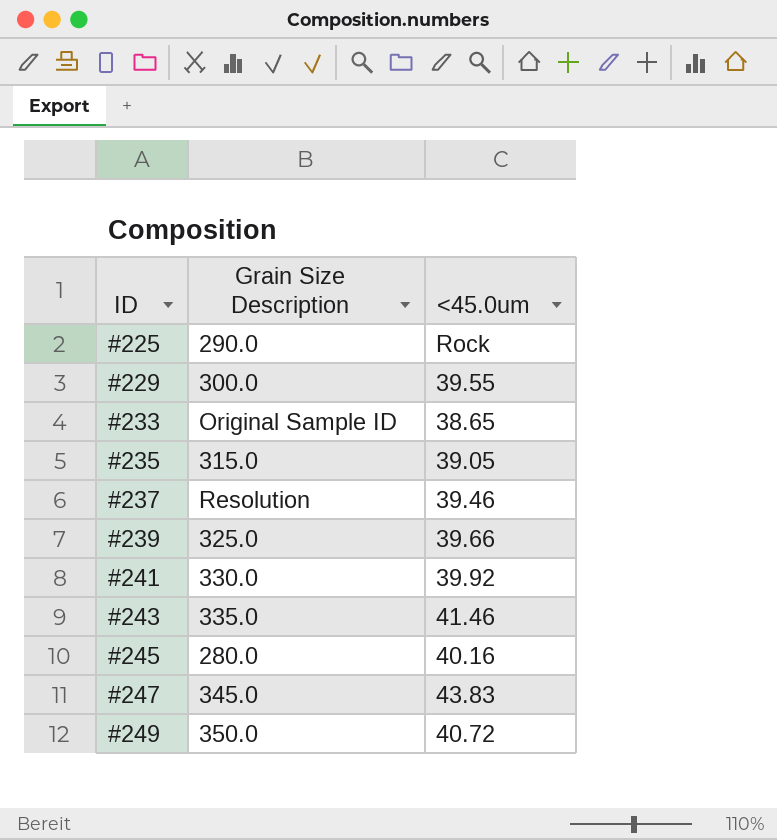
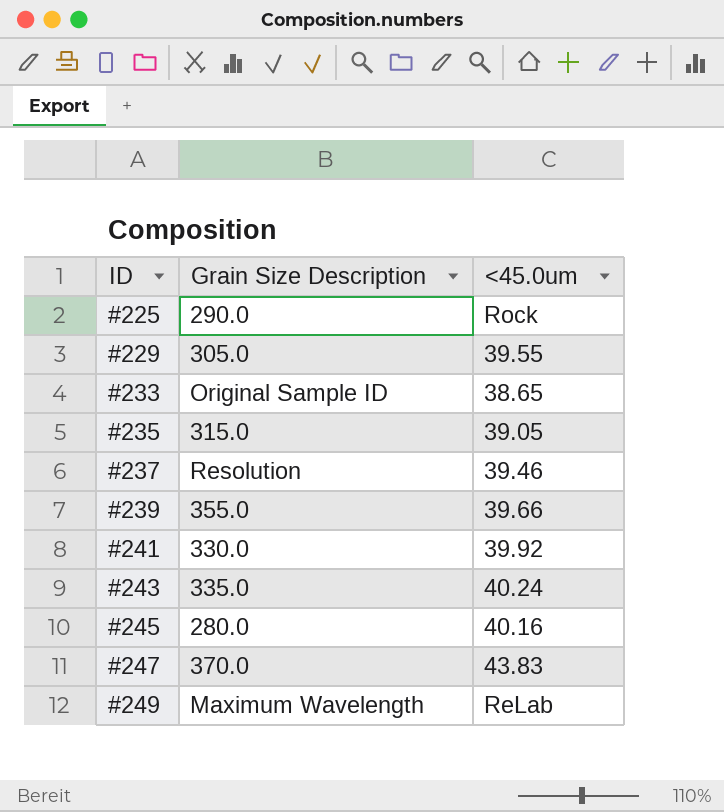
#229 | Grain Size Description: 300.0 -> 305.0
#239 | Grain Size Description: 325.0 -> 355.0
#243 | <45.0um: 41.46 -> 40.24
#247 | Grain Size Description: 345.0 -> 370.0
#249 | Grain Size Description: 350.0 -> Maximum Wavelength
#249 | <45.0um: 40.72 -> ReLab

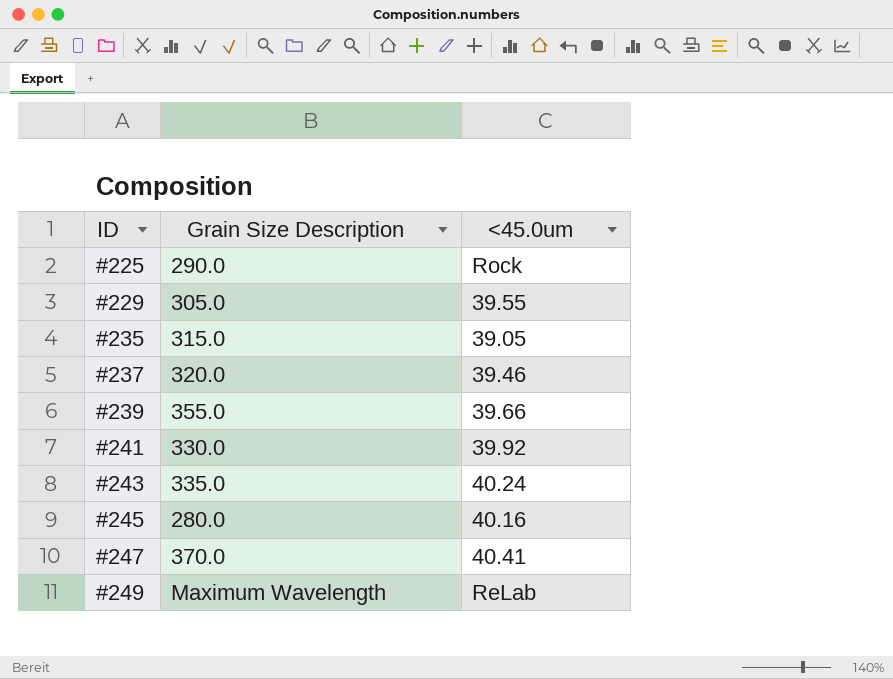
row #233: Original Sample ID | 38.65 -> none
#237 | Grain Size Description: Resolution -> 320.0
#247 | <45.0um: 43.83 -> 40.41

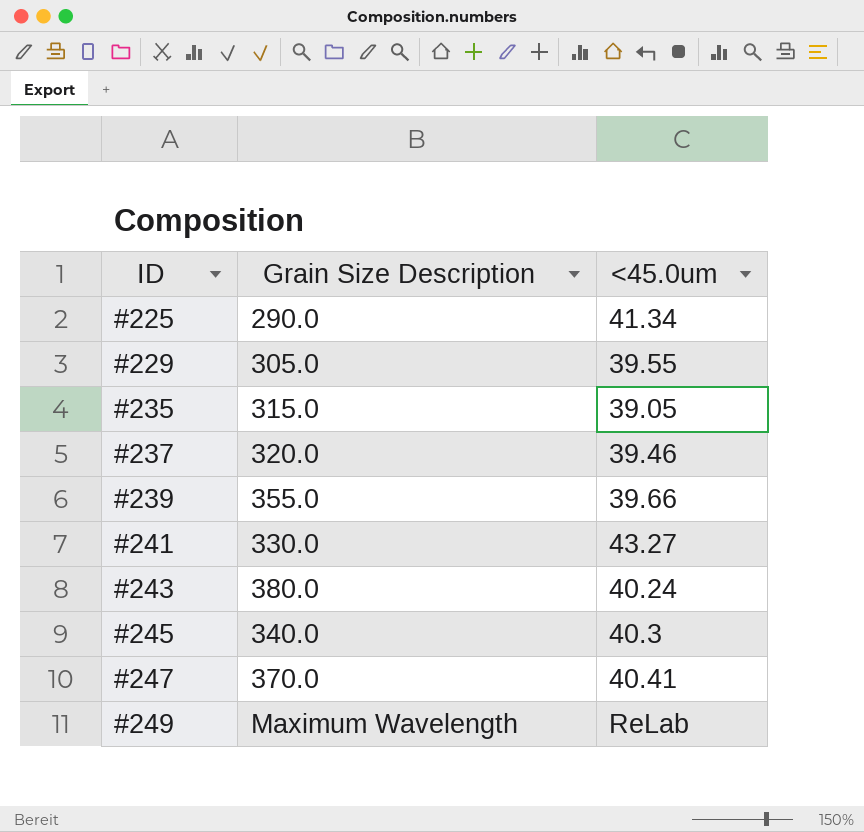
#225 | <45.0um: Rock -> 41.34
#241 | <45.0um: 39.92 -> 43.27
#243 | Grain Size Description: 335.0 -> 380.0
#245 | Grain Size Description: 280.0 -> 340.0
#245 | <45.0um: 40.16 -> 40.3

